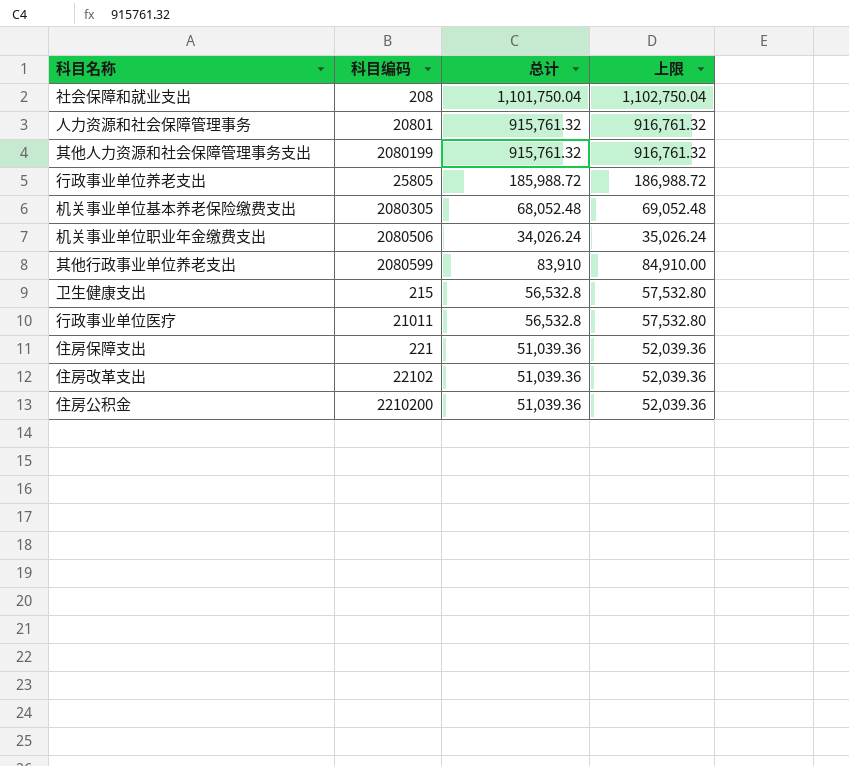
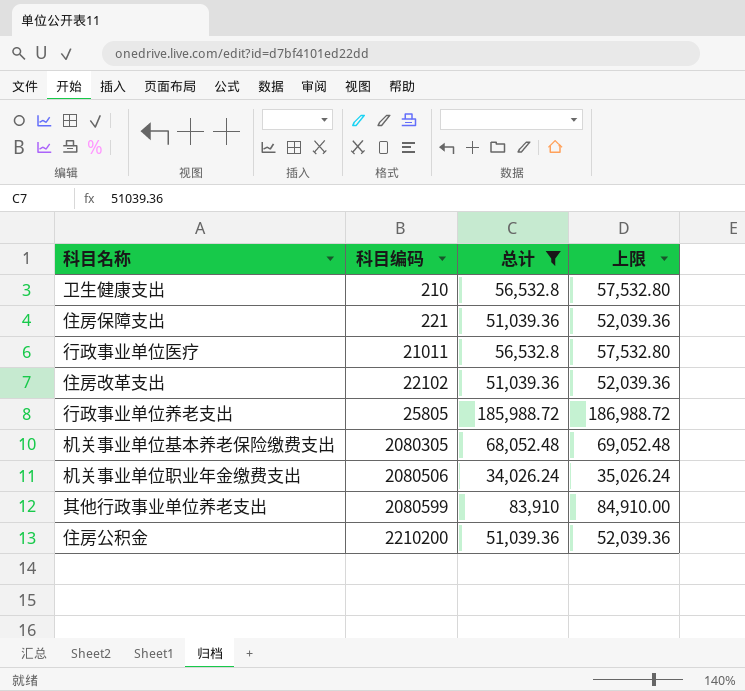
filter: none -> 总计 <= 185,988.72
row order: none -> 科目编码 ascending
卫生健康支出 | 科目编码: 215 -> 210

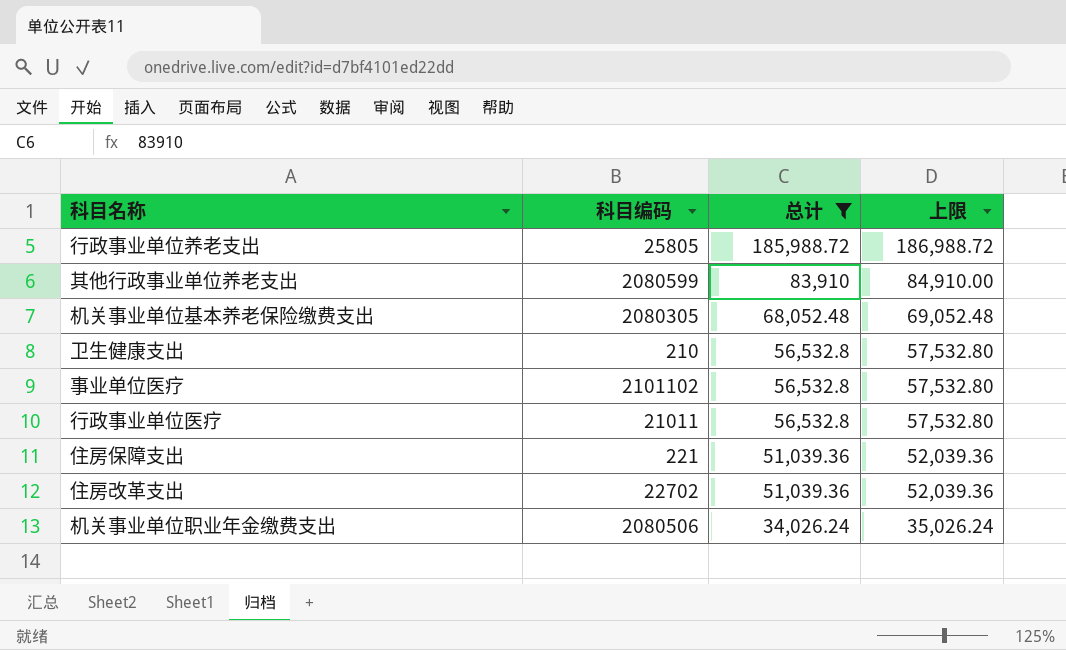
row order: 科目编码 ascending -> 总计 descending
row 住房公积金: 2210200 | 51,039.36 | 52,039.36 -> none
row 事业单位医疗: none -> 2101102 | 56,532.8 | 57,532.80
住房改革支出 | 科目编码: 22102 -> 22702

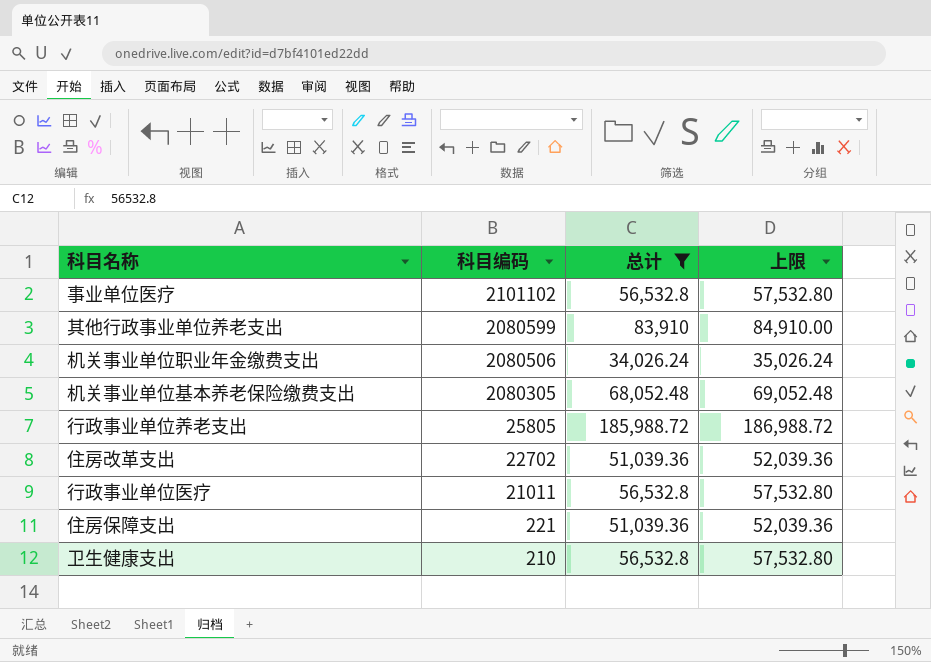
row order: 总计 descending -> 科目编码 descending

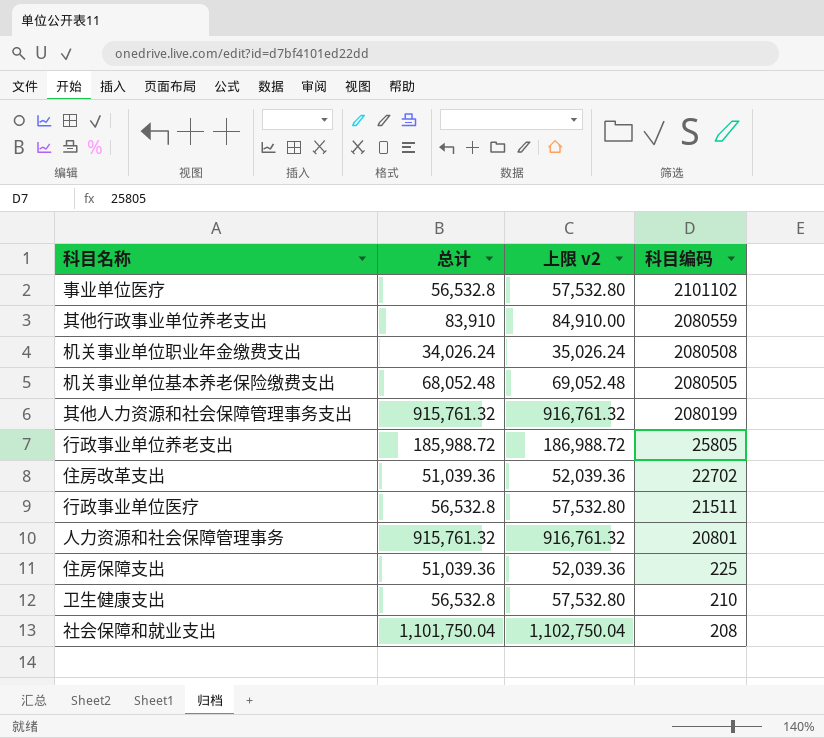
filter: 总计 <= 185,988.72 -> none
column name: 上限 -> 上限 v2
column 科目编码 | position: 2 -> 4
其他行政事业单位养老支出 | 科目编码: 2080599 -> 2080559
机关事业单位职业年金缴费支出 | 科目编码: 2080506 -> 2080508
机关事业单位基本养老保险缴费支出 | 科目编码: 2080305 -> 2080505
行政事业单位医疗 | 科目编码: 21011 -> 21511
住房保障支出 | 科目编码: 221 -> 225

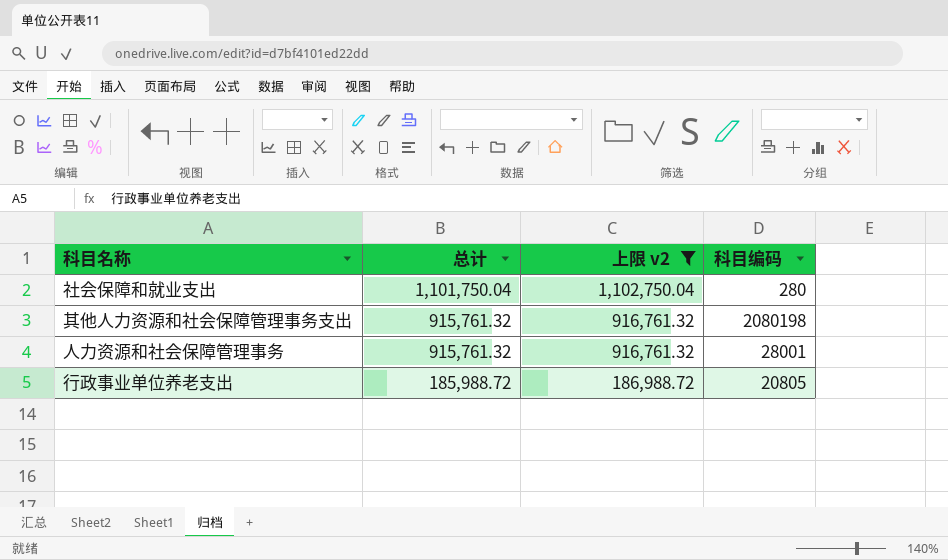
filter: none -> 上限 v2 >= 186,988.72
row order: 科目编码 descending -> 总计 descending
社会保障和就业支出 | 科目编码: 208 -> 280
其他人力资源和社会保障管理事务支出 | 科目编码: 2080199 -> 2080198
人力资源和社会保障管理事务 | 科目编码: 20801 -> 28001
行政事业单位养老支出 | 科目编码: 25805 -> 20805

